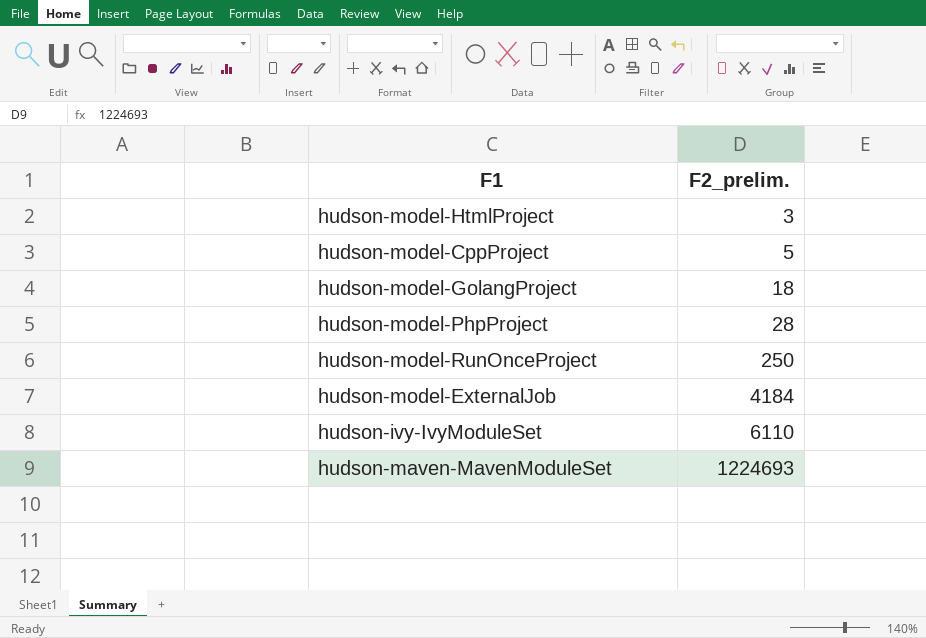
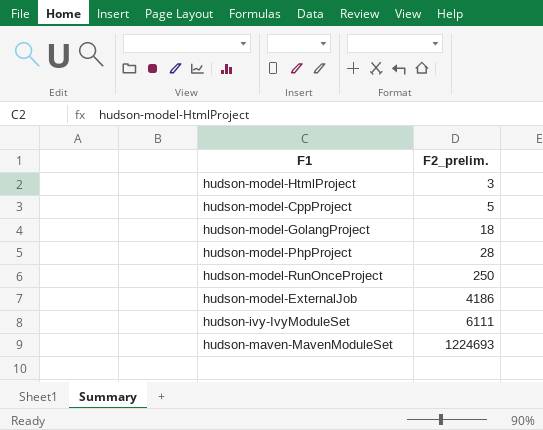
hudson-model-ExternalJob | F2_prelim.: 4184 -> 4186
hudson-ivy-IvyModuleSet | F2_prelim.: 6110 -> 6111

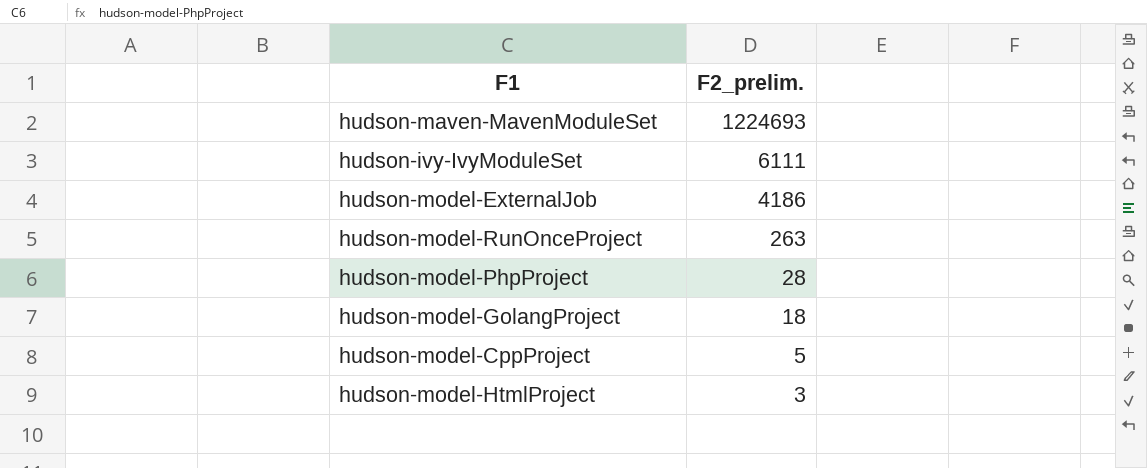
row order: F2_prelim. ascending -> F2_prelim. descending
hudson-model-RunOnceProject | F2_prelim.: 250 -> 263

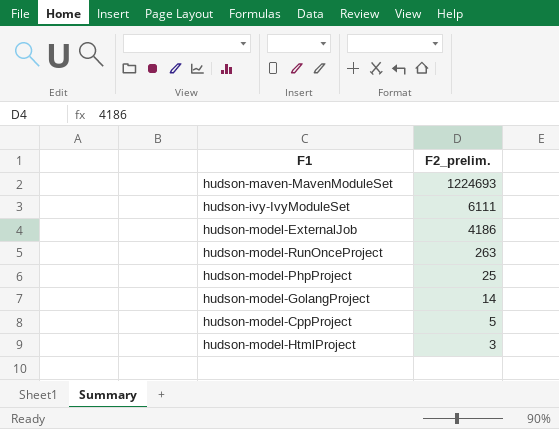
hudson-model-PhpProject | F2_prelim.: 28 -> 25
hudson-model-GolangProject | F2_prelim.: 18 -> 14

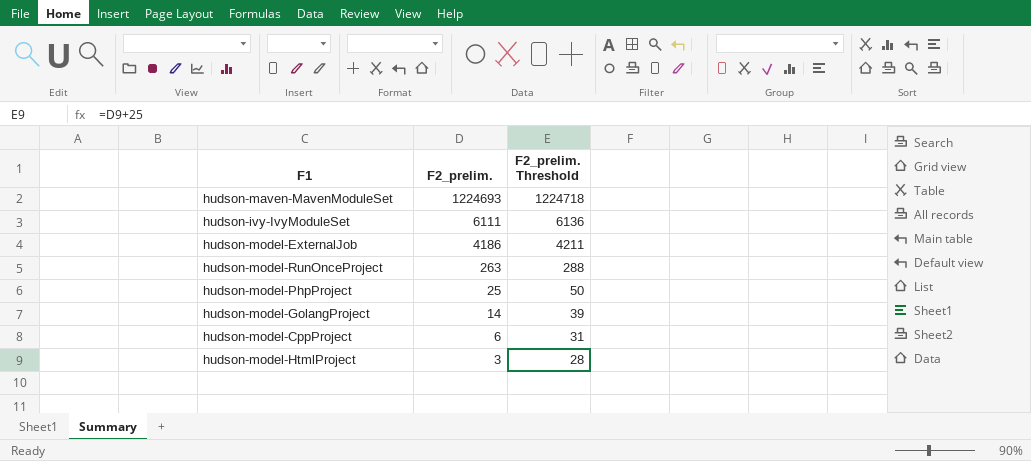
column F2_prelim. Threshold | formula: none -> [F2_prelim.] + 25
hudson-model-CppProject | F2_prelim.: 5 -> 6

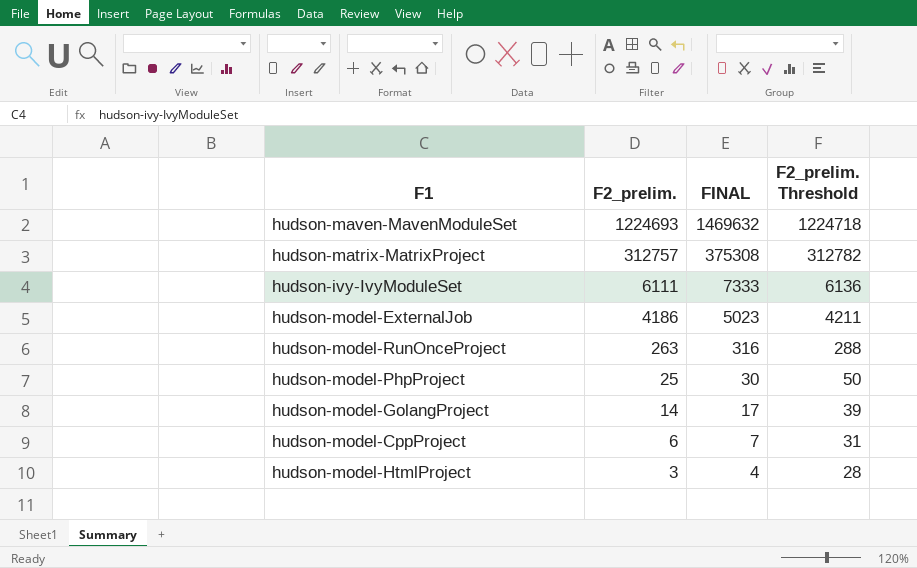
column FINAL | formula: none -> [F2_prelim.] * 1.2
row hudson-matrix-MatrixProject: none -> 312757 | 375308 | 312782

